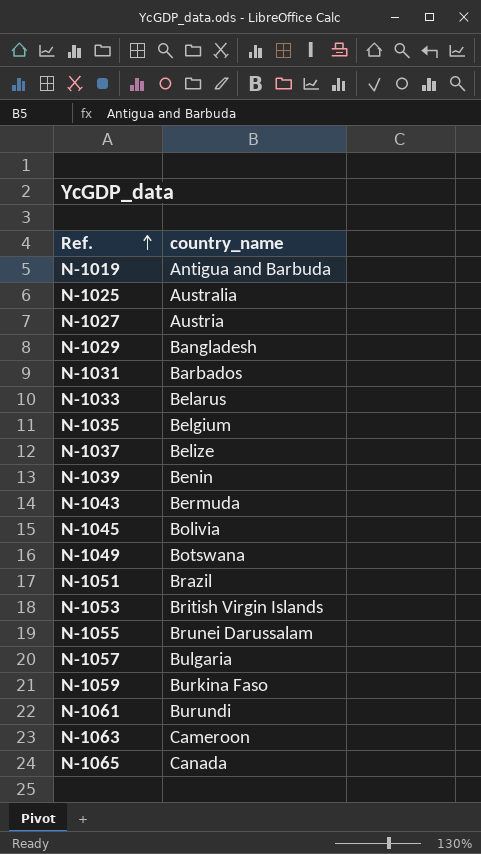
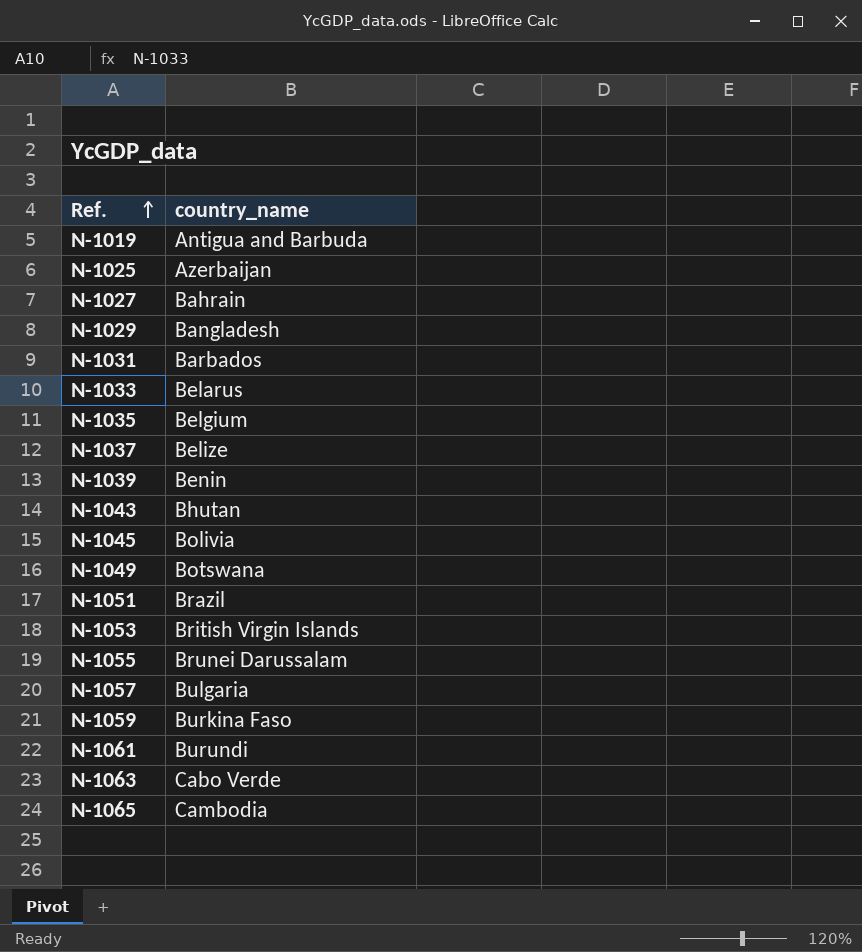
N-1025 | country_name: Australia -> Azerbaijan
N-1027 | country_name: Austria -> Bahrain
N-1043 | country_name: Bermuda -> Bhutan
N-1063 | country_name: Cameroon -> Cabo Verde
N-1065 | country_name: Canada -> Cambodia

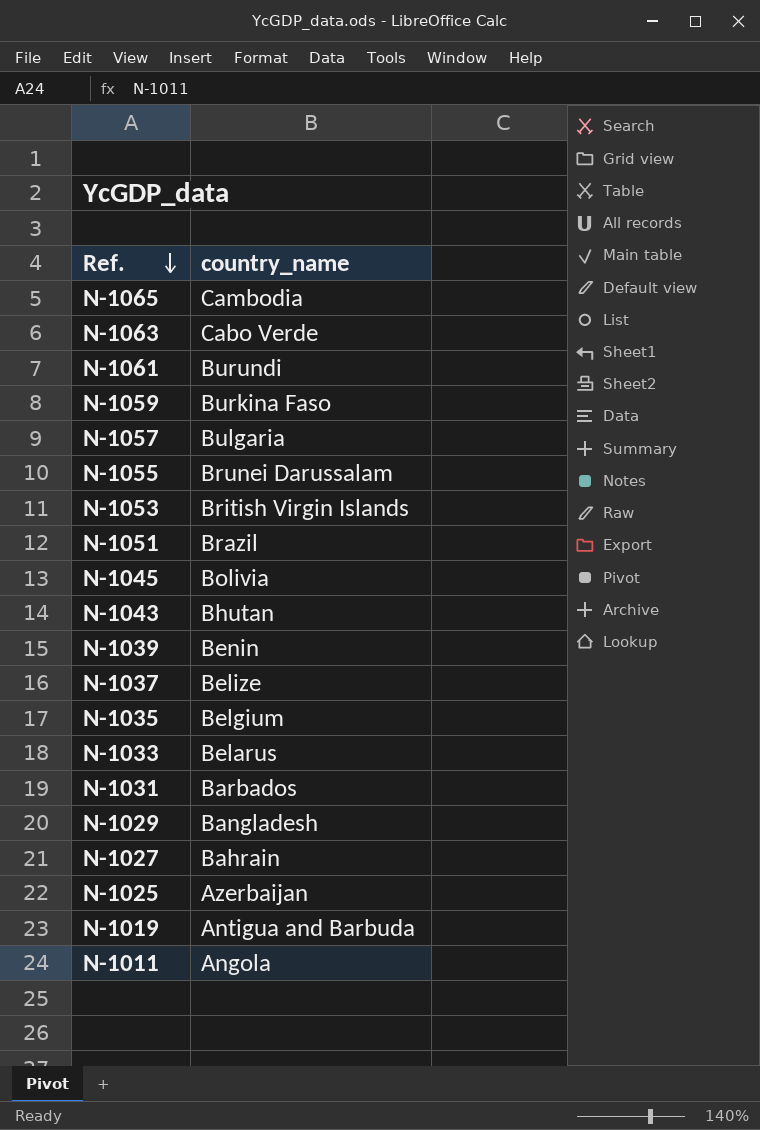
row order: Ref. ascending -> Ref. descending
row N-1049: Botswana -> none
row N-1011: none -> Angola

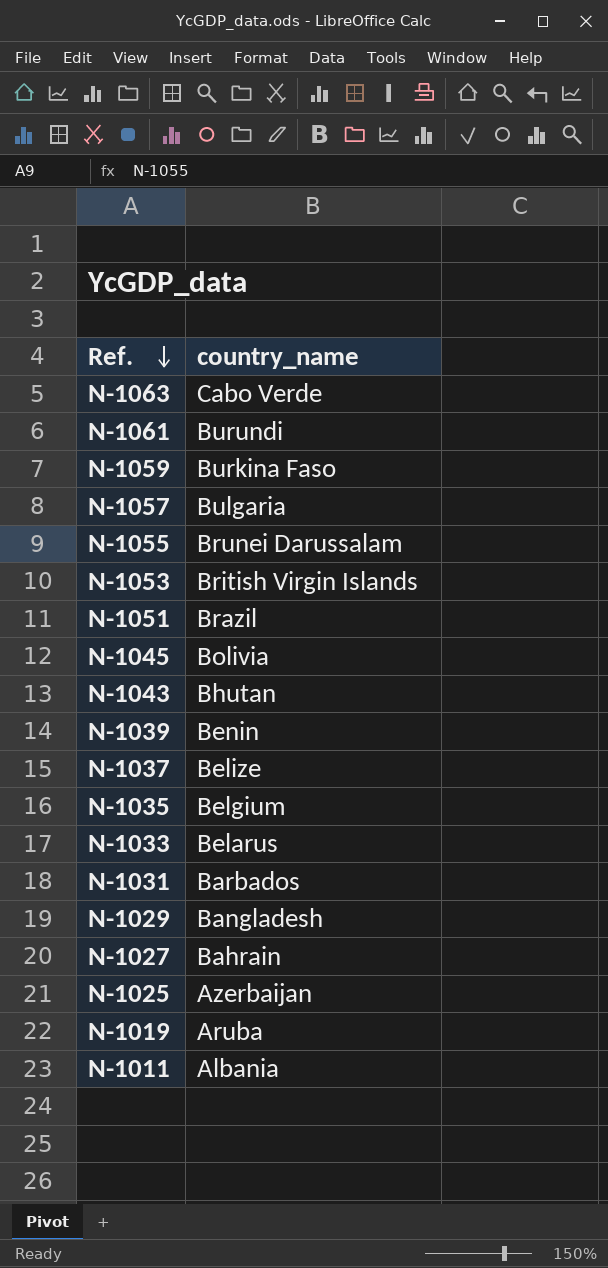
row N-1065: Cambodia -> none
N-1019 | country_name: Antigua and Barbuda -> Aruba
N-1011 | country_name: Angola -> Albania

